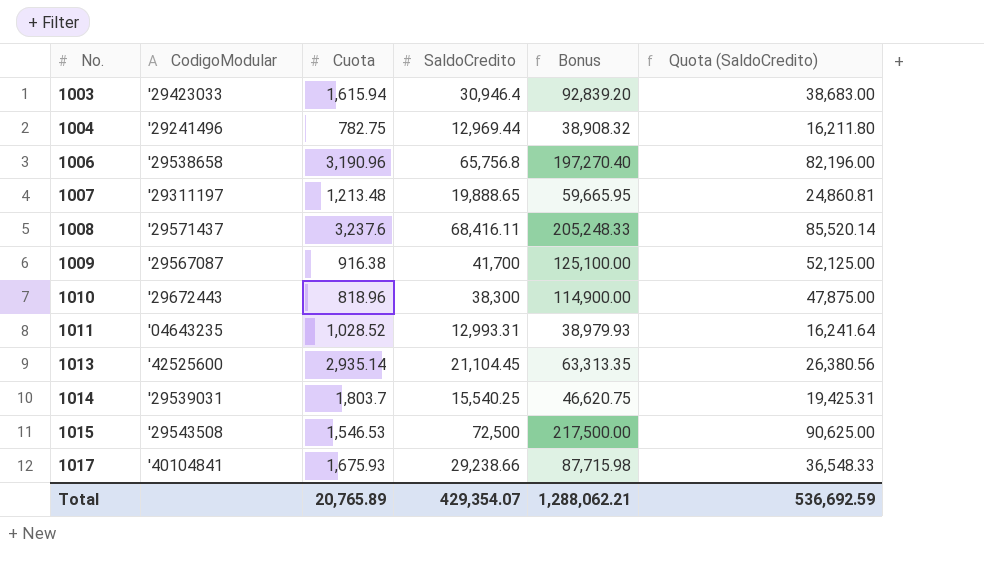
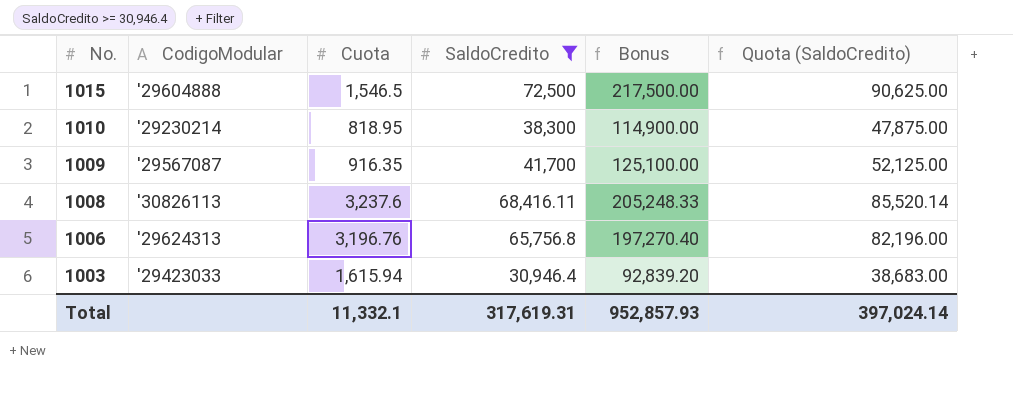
filter: none -> SaldoCredito >= 30,946.4
row order: No. ascending -> No. descending
1015 | CodigoModular: '29543508 -> '29604888
1015 | Cuota: 1,546.53 -> 1,546.5
1010 | CodigoModular: '29672443 -> '29230214
1010 | Cuota: 818.96 -> 818.95
1009 | Cuota: 916.38 -> 916.35
1008 | CodigoModular: '29571437 -> '30826113
1006 | CodigoModular: '29538658 -> '29624313
1006 | Cuota: 3,190.96 -> 3,196.76
Total | Cuota: 20,765.89 -> 11,332.1
Total | SaldoCredito: 429,354.07 -> 317,619.31
Total | Bonus: 1,288,062.21 -> 952,857.93
Total | Quota (SaldoCredito): 536,692.59 -> 397,024.14

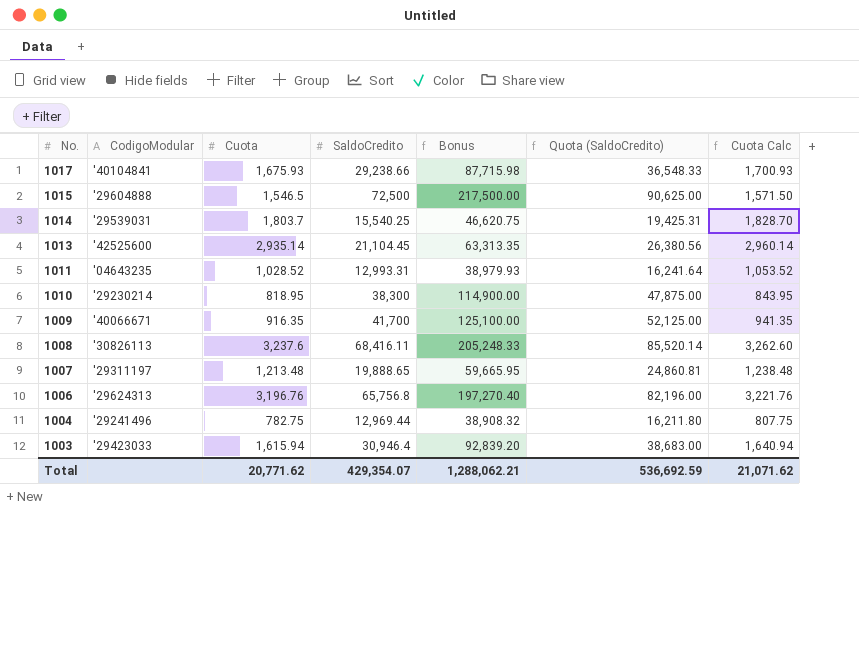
filter: SaldoCredito >= 30,946.4 -> none
column Cuota Calc | formula: none -> [Cuota] + 25
1009 | CodigoModular: '29567087 -> '40066671
Total | Cuota: 11,332.1 -> 20,771.62
Total | SaldoCredito: 317,619.31 -> 429,354.07
Total | Bonus: 952,857.93 -> 1,288,062.21
Total | Quota (SaldoCredito): 397,024.14 -> 536,692.59

